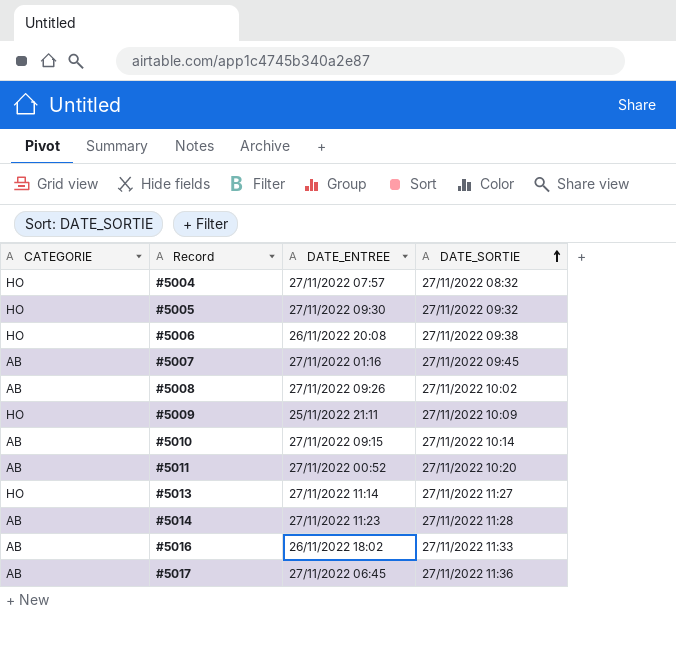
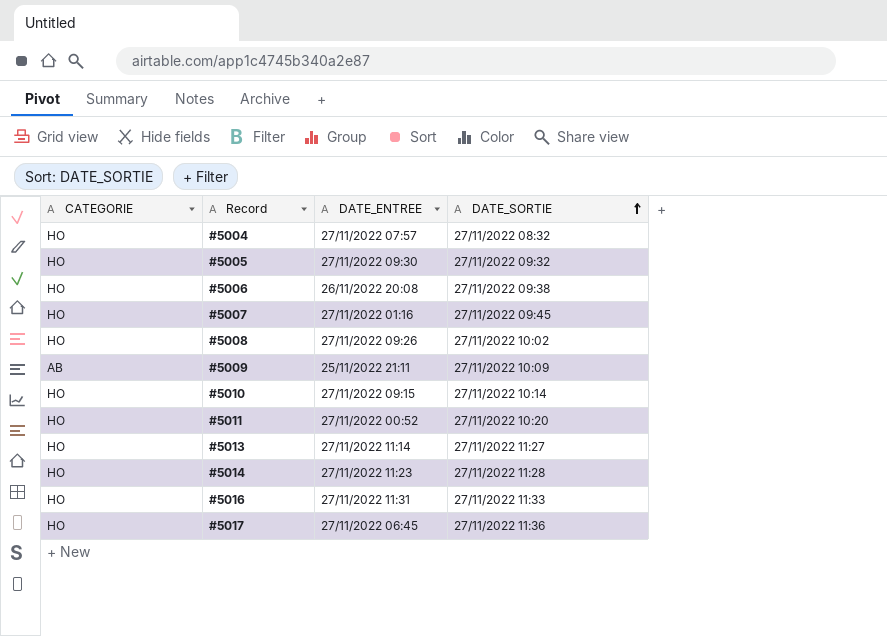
#5007 | CATEGORIE: AB -> HO
#5008 | CATEGORIE: AB -> HO
#5009 | CATEGORIE: HO -> AB
#5010 | CATEGORIE: AB -> HO
#5011 | CATEGORIE: AB -> HO
#5014 | CATEGORIE: AB -> HO
#5016 | CATEGORIE: AB -> HO
#5016 | DATE_ENTREE: 26/11/2022 18:02 -> 27/11/2022 11:31
#5017 | CATEGORIE: AB -> HO

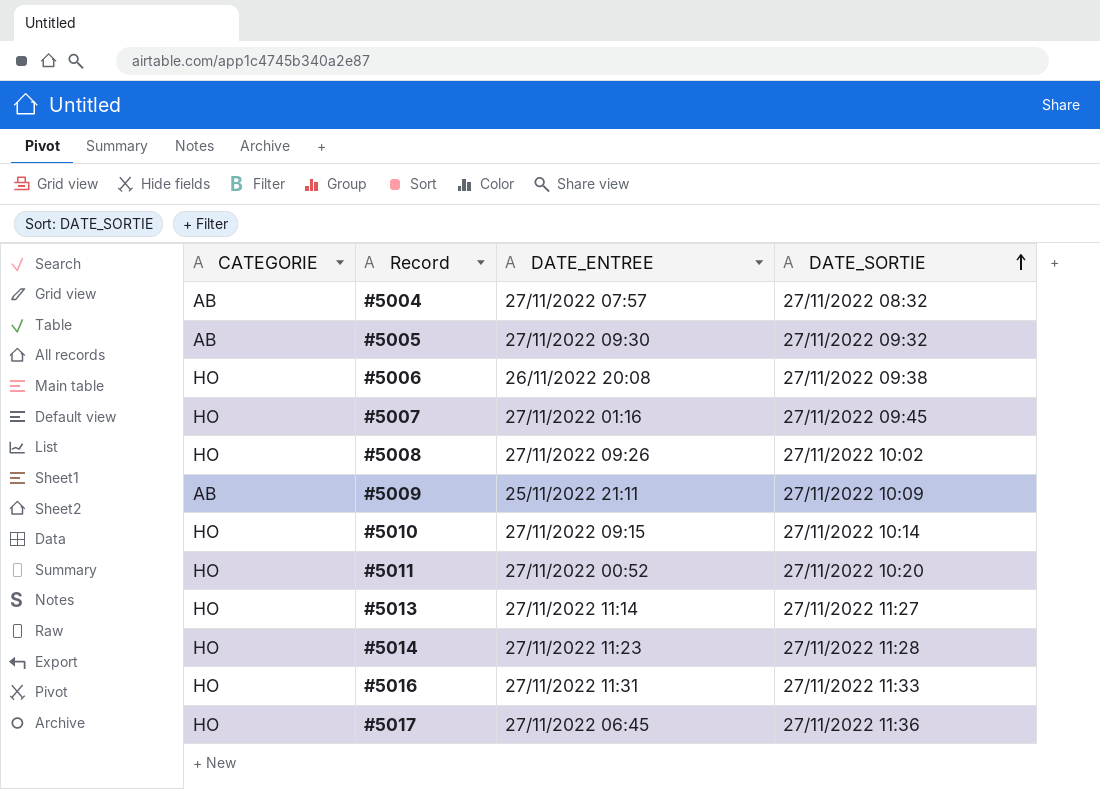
#5004 | CATEGORIE: HO -> AB
#5005 | CATEGORIE: HO -> AB

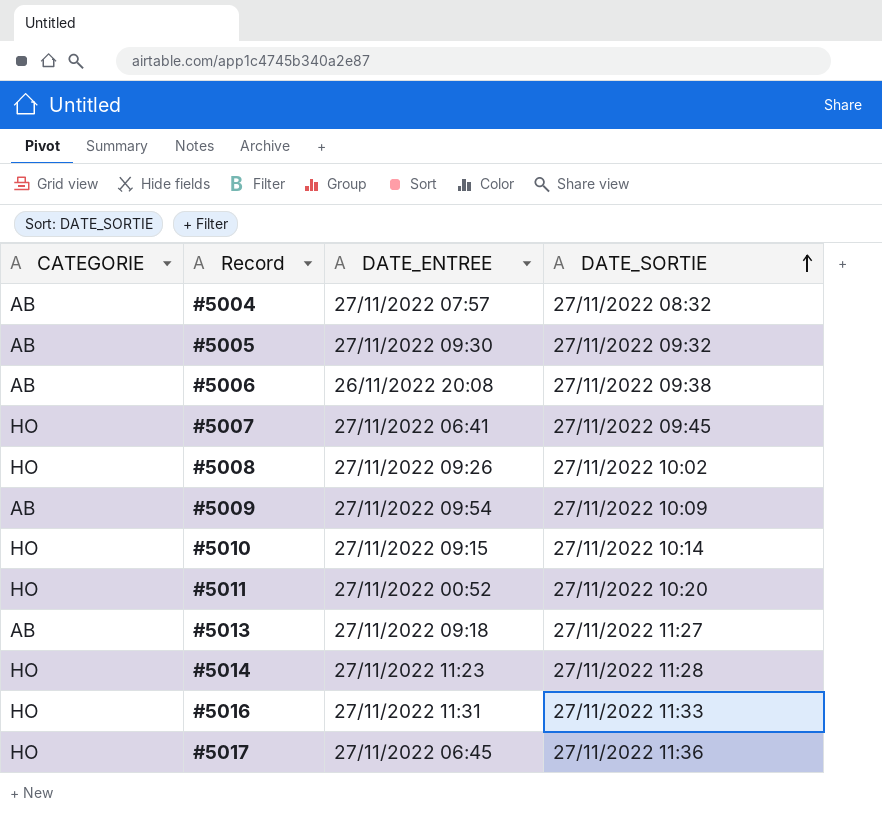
#5006 | CATEGORIE: HO -> AB
#5007 | DATE_ENTREE: 27/11/2022 01:16 -> 27/11/2022 06:41
#5009 | DATE_ENTREE: 25/11/2022 21:11 -> 27/11/2022 09:54
#5013 | CATEGORIE: HO -> AB
#5013 | DATE_ENTREE: 27/11/2022 11:14 -> 27/11/2022 09:18

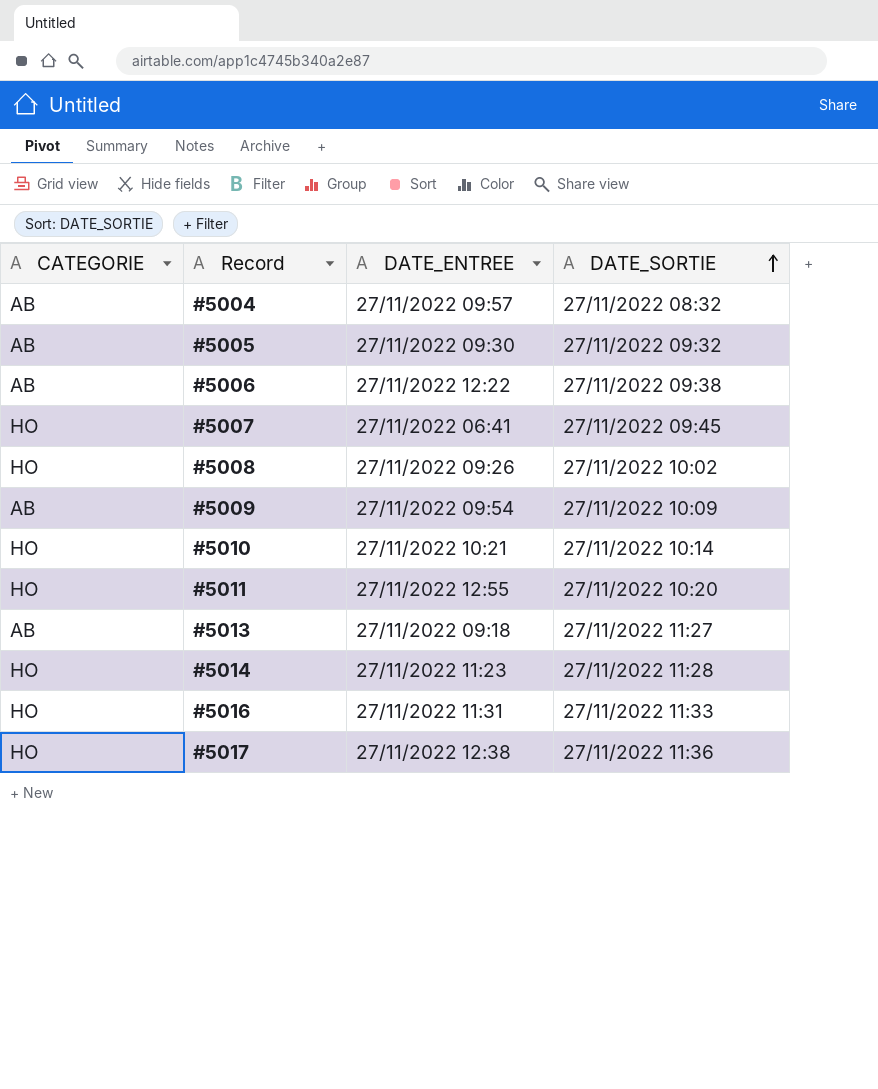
#5004 | DATE_ENTREE: 27/11/2022 07:57 -> 27/11/2022 09:57
#5006 | DATE_ENTREE: 26/11/2022 20:08 -> 27/11/2022 12:22
#5010 | DATE_ENTREE: 27/11/2022 09:15 -> 27/11/2022 10:21
#5011 | DATE_ENTREE: 27/11/2022 00:52 -> 27/11/2022 12:55
#5017 | DATE_ENTREE: 27/11/2022 06:45 -> 27/11/2022 12:38

